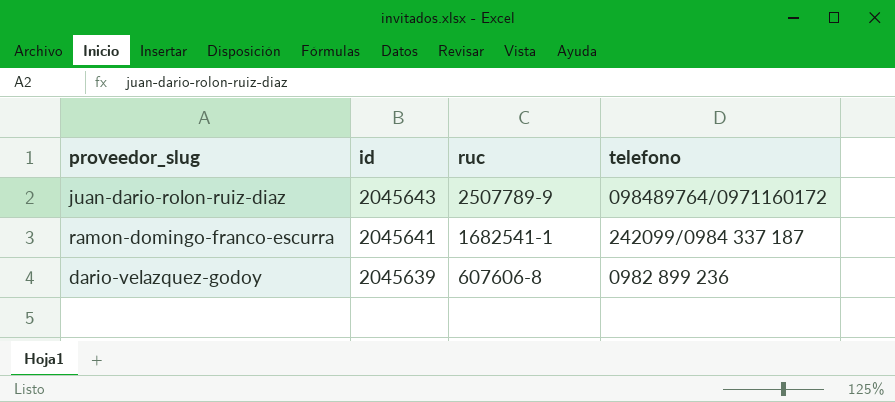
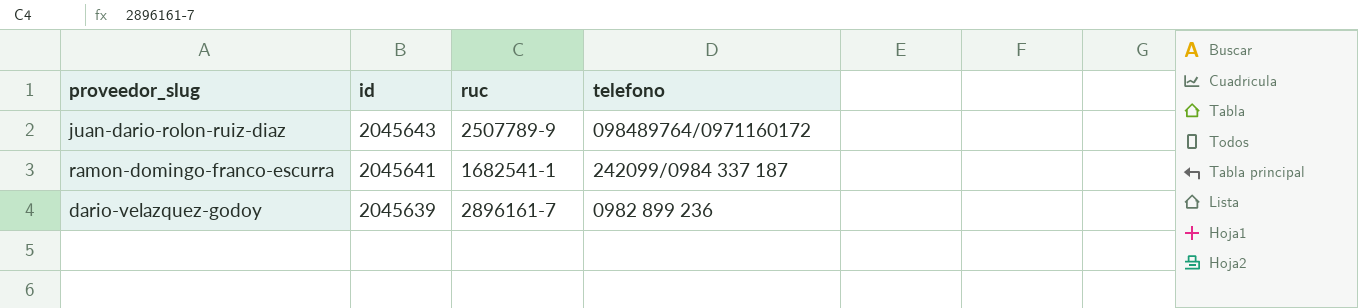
dario-velazquez-godoy | ruc: 607606-8 -> 2896161-7

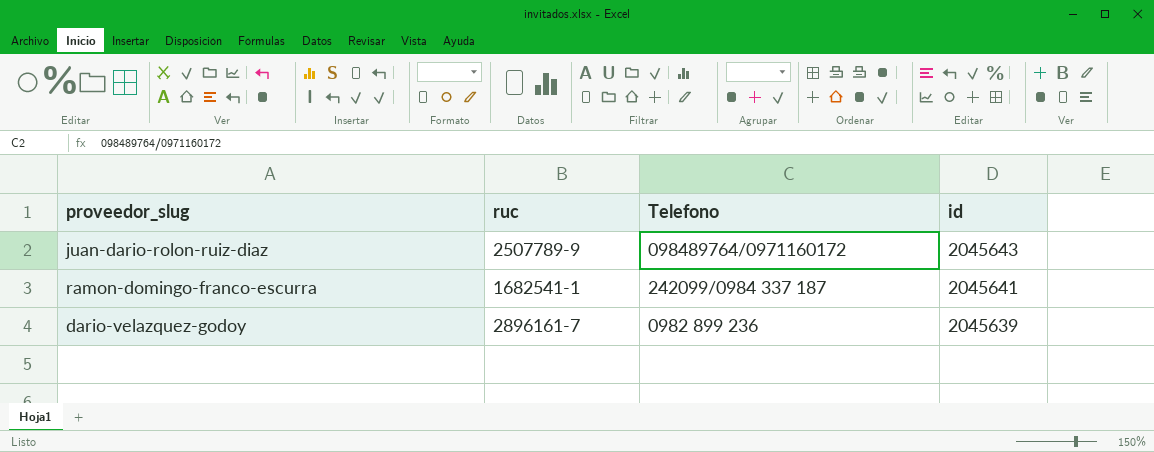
column name: telefono -> Telefono
column id | position: 2 -> 4

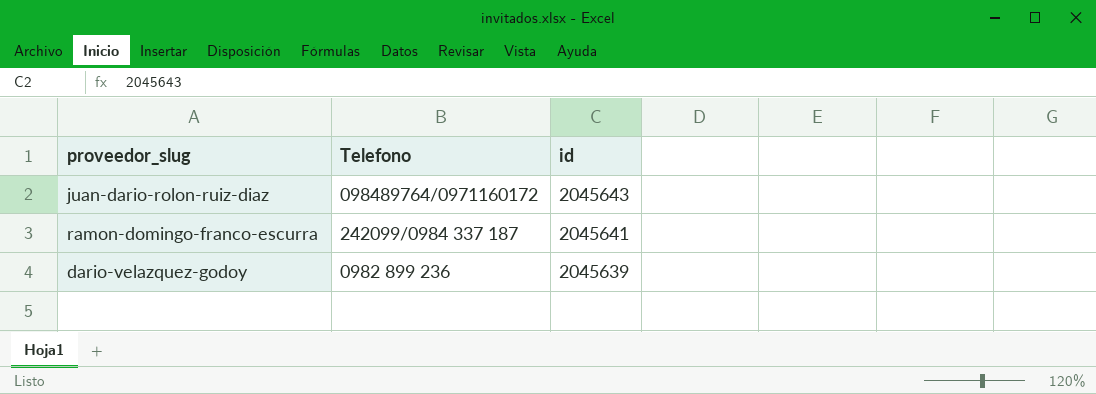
column ruc | position: 2 -> none

